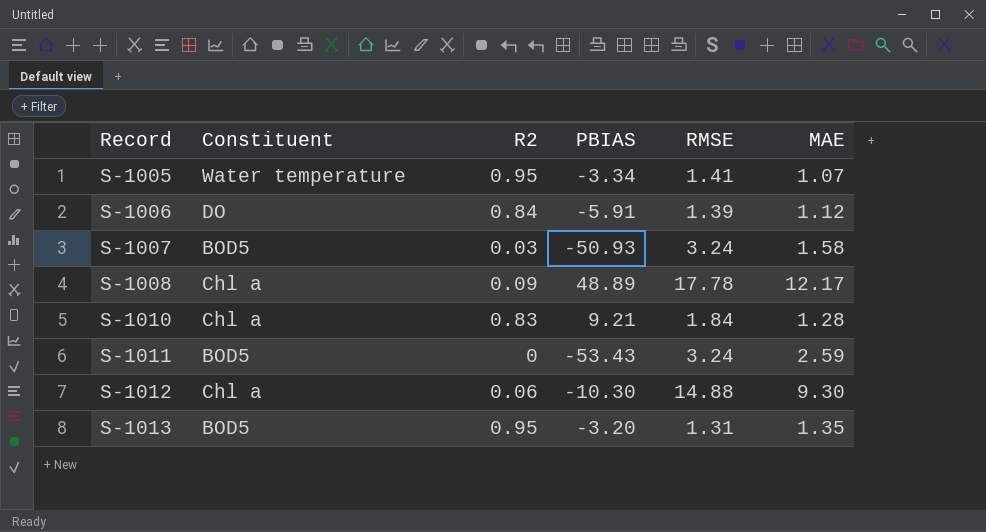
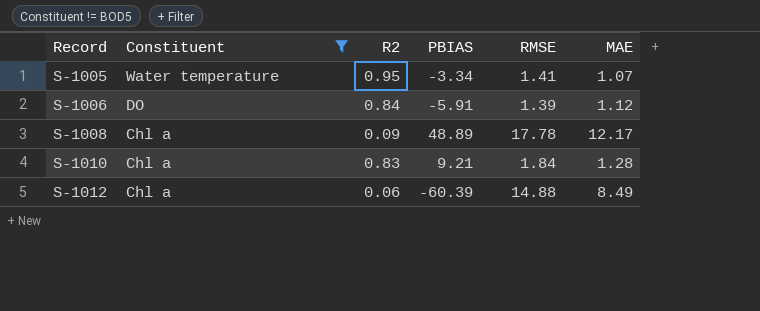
filter: none -> Constituent != BOD5
S-1012 | PBIAS: -10.30 -> -60.39
S-1012 | MAE: 9.30 -> 8.49

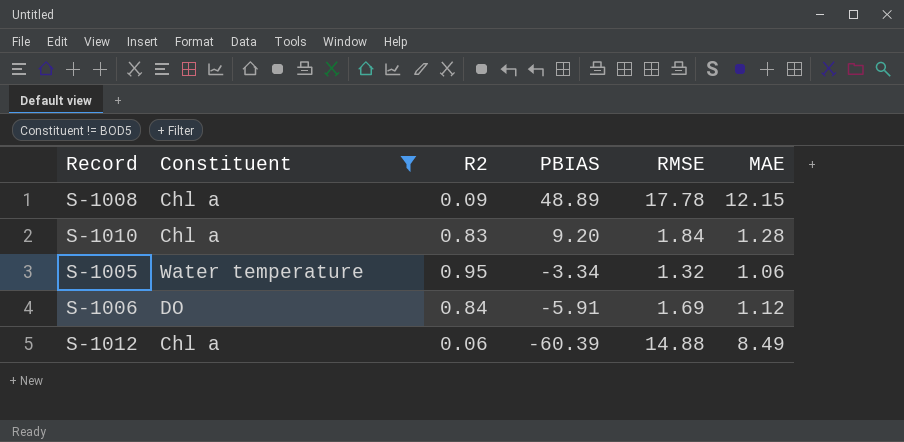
row order: Record ascending -> PBIAS descending
S-1008 | MAE: 12.17 -> 12.15
S-1010 | PBIAS: 9.21 -> 9.20
S-1005 | RMSE: 1.41 -> 1.32
S-1005 | MAE: 1.07 -> 1.06
S-1006 | RMSE: 1.39 -> 1.69

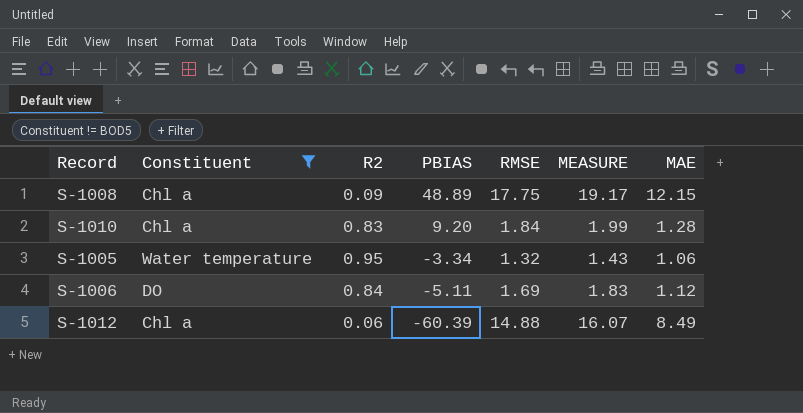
column MEASURE | formula: none -> [RMSE] * 1.08
S-1008 | RMSE: 17.78 -> 17.75
S-1006 | PBIAS: -5.91 -> -5.11

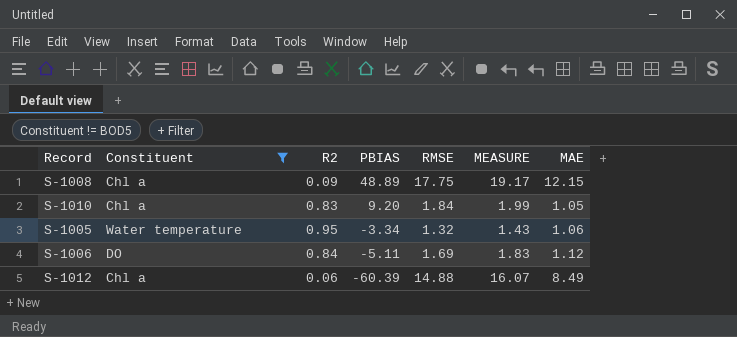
S-1010 | MAE: 1.28 -> 1.05

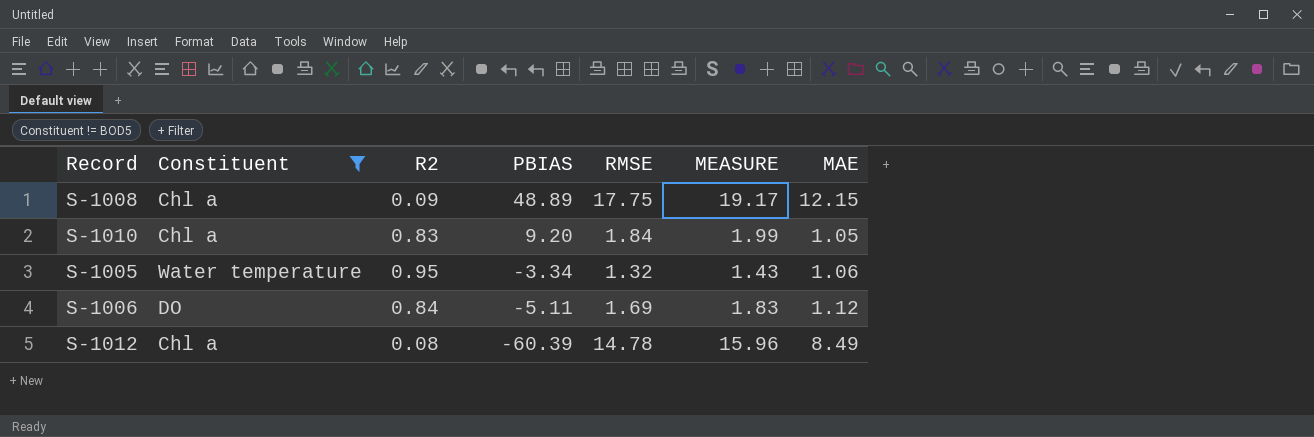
S-1012 | R2: 0.06 -> 0.08
S-1012 | RMSE: 14.88 -> 14.78
S-1012 | MEASURE: 16.07 -> 15.96

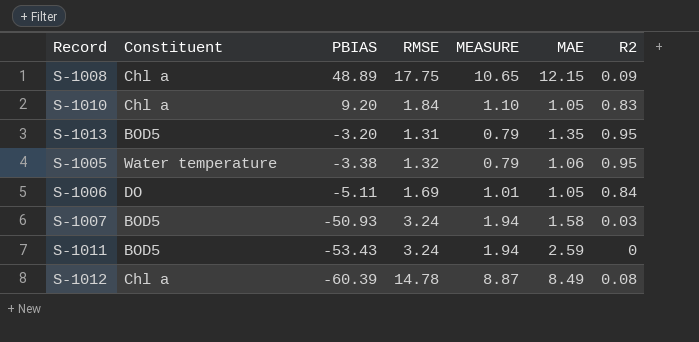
filter: Constituent != BOD5 -> none
column MEASURE | formula: [RMSE] * 1.08 -> [RMSE] * 0.6
column R2 | position: 3 -> 7
S-1005 | PBIAS: -3.34 -> -3.38
S-1006 | MAE: 1.12 -> 1.05

